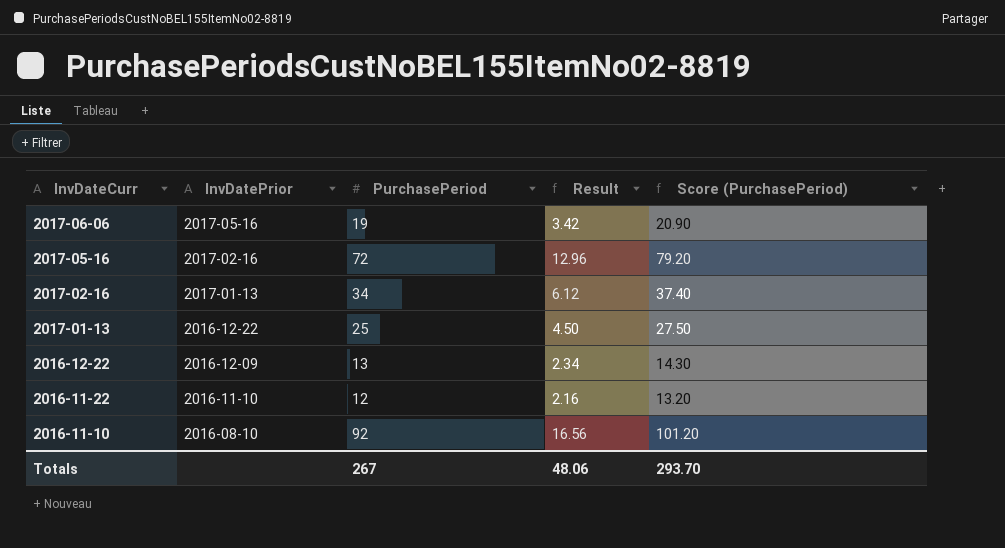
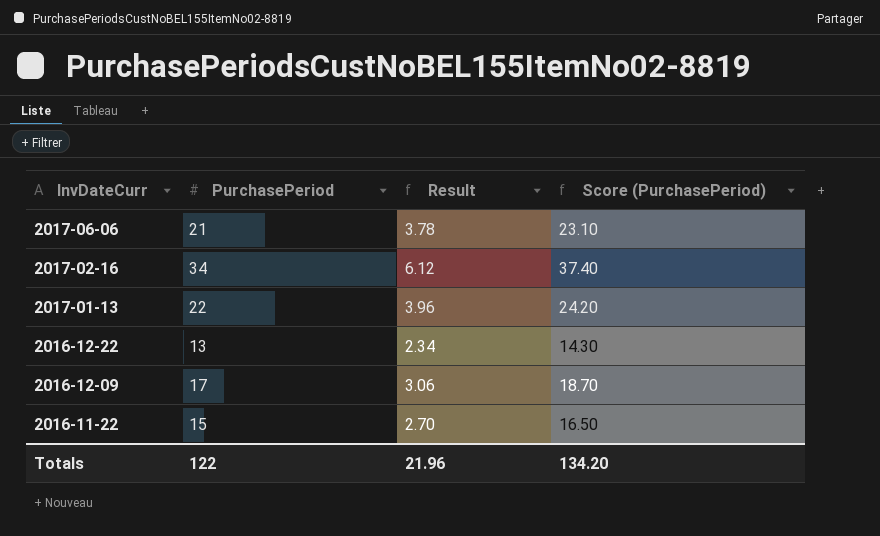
column InvDatePrior | position: 2 -> none
row 2017-05-16: 2017-02-16 | 72 | 12.96 | 79.20 -> none
row 2016-11-10: 2016-08-10 | 92 | 16.56 | 101.20 -> none
2017-06-06 | PurchasePeriod: 19 -> 21
2017-06-06 | Result: 3.42 -> 3.78
2017-06-06 | Score (PurchasePeriod): 20.90 -> 23.10
2017-01-13 | PurchasePeriod: 25 -> 22
2017-01-13 | Result: 4.50 -> 3.96
2017-01-13 | Score (PurchasePeriod): 27.50 -> 24.20
row 2016-12-09: none -> 17 | 3.06 | 18.70
2016-11-22 | PurchasePeriod: 12 -> 15
2016-11-22 | Result: 2.16 -> 2.70
2016-11-22 | Score (PurchasePeriod): 13.20 -> 16.50
Totals | PurchasePeriod: 267 -> 122
Totals | Result: 48.06 -> 21.96
Totals | Score (PurchasePeriod): 293.70 -> 134.20

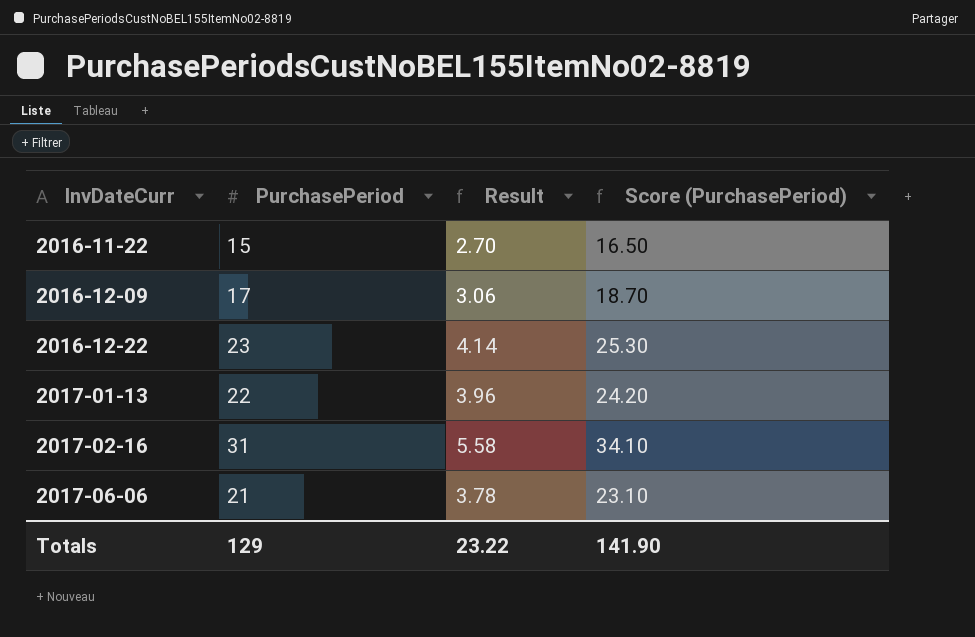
row order: InvDateCurr descending -> InvDateCurr ascending
2016-12-22 | PurchasePeriod: 13 -> 23
2016-12-22 | Result: 2.34 -> 4.14
2016-12-22 | Score (PurchasePeriod): 14.30 -> 25.30
2017-02-16 | PurchasePeriod: 34 -> 31
2017-02-16 | Result: 6.12 -> 5.58
2017-02-16 | Score (PurchasePeriod): 37.40 -> 34.10
Totals | PurchasePeriod: 122 -> 129
Totals | Result: 21.96 -> 23.22
Totals | Score (PurchasePeriod): 134.20 -> 141.90

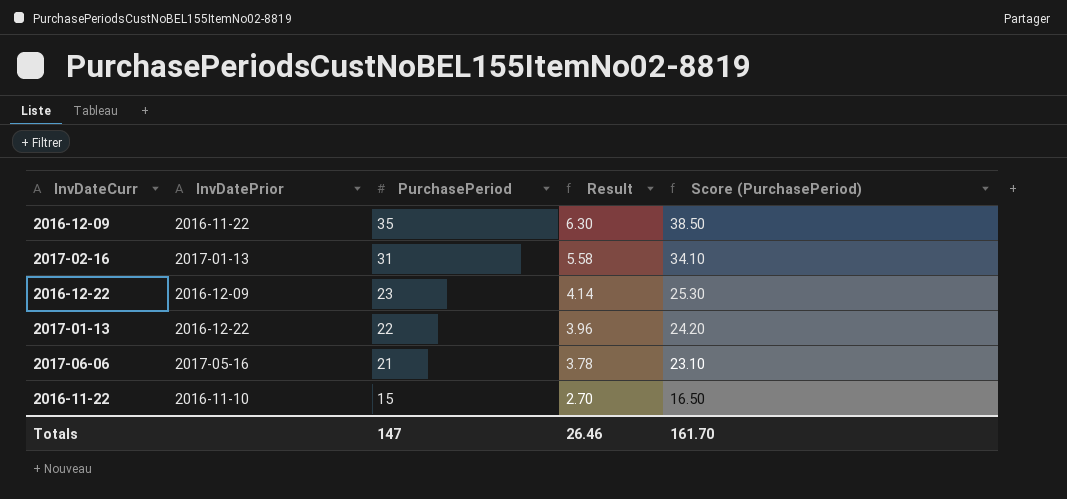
row order: InvDateCurr ascending -> PurchasePeriod descending
column InvDatePrior | position: none -> 2
2016-12-09 | PurchasePeriod: 17 -> 35
2016-12-09 | Result: 3.06 -> 6.30
2016-12-09 | Score (PurchasePeriod): 18.70 -> 38.50
Totals | PurchasePeriod: 129 -> 147
Totals | Result: 23.22 -> 26.46
Totals | Score (PurchasePeriod): 141.90 -> 161.70

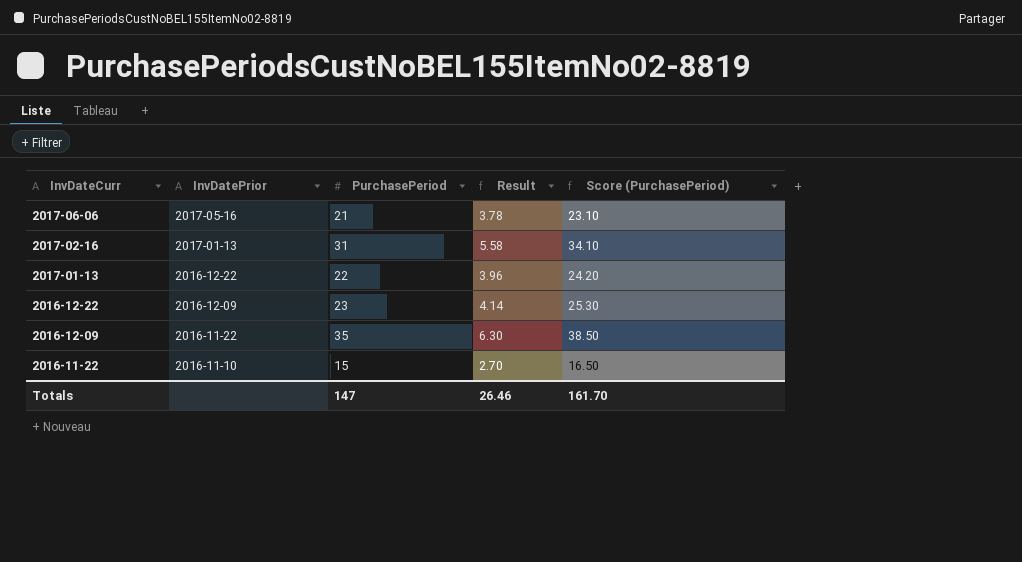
row order: PurchasePeriod descending -> InvDateCurr descending

